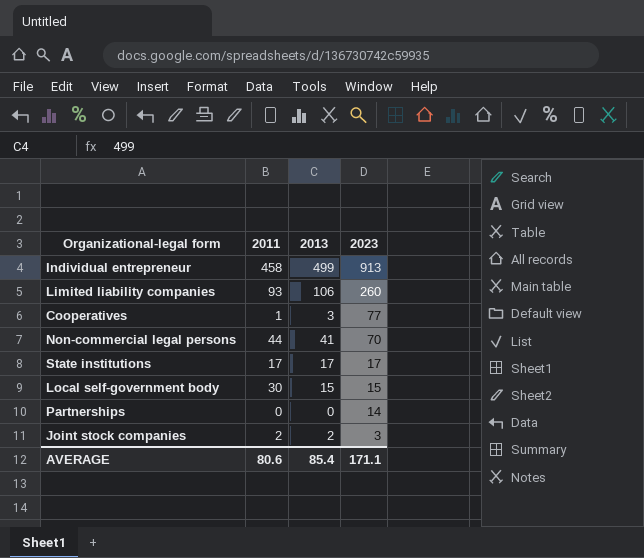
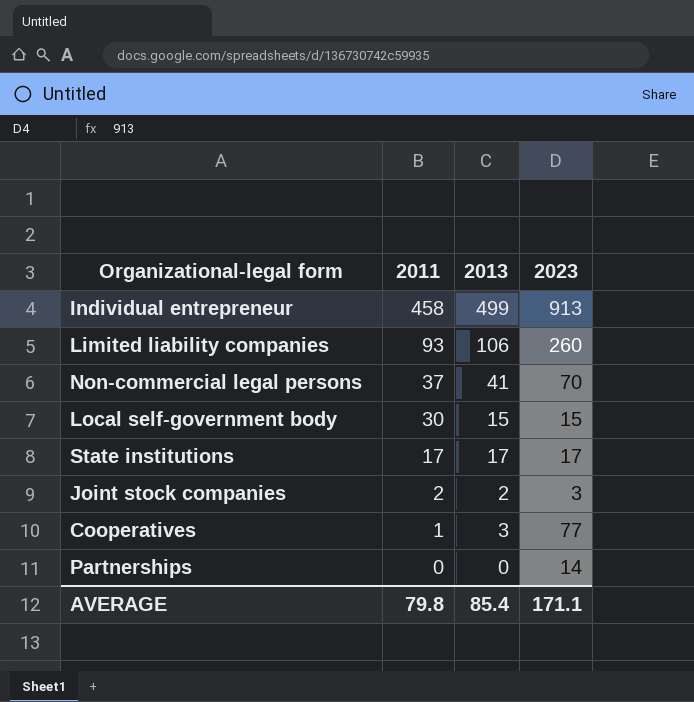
row order: 2023 descending -> 2011 descending
Non-commercial legal persons | 2011: 44 -> 37
AVERAGE | 2011: 80.6 -> 79.8

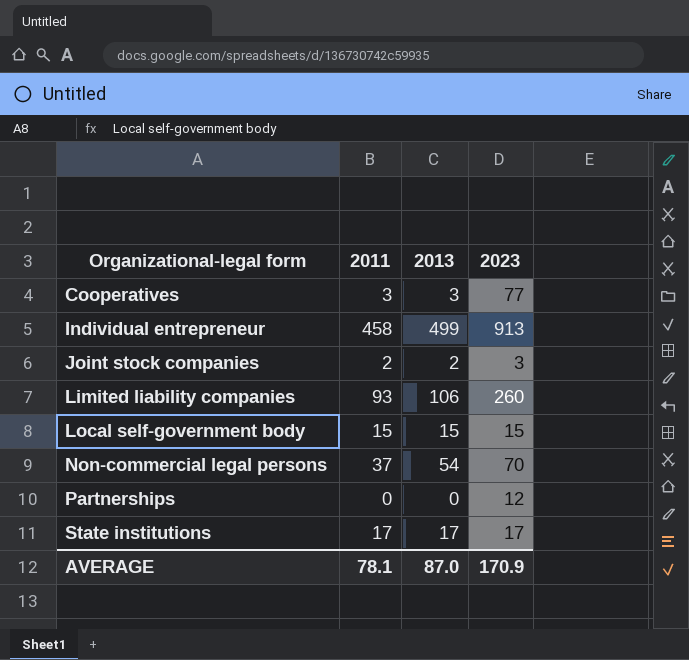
row order: 2011 descending -> Organizational-legal form ascending
Cooperatives | 2011: 1 -> 3
Local self-government body | 2011: 30 -> 15
Non-commercial legal persons | 2013: 41 -> 54
Partnerships | 2023: 14 -> 12
AVERAGE | 2011: 79.8 -> 78.1
AVERAGE | 2013: 85.4 -> 87.0
AVERAGE | 2023: 171.1 -> 170.9

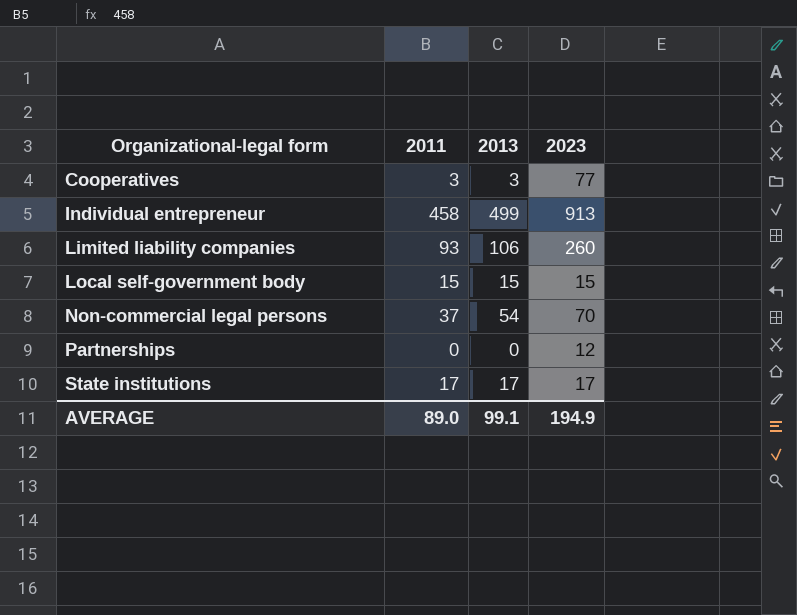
row Joint stock companies: 2 | 2 | 3 -> none
AVERAGE | 2011: 78.1 -> 89.0
AVERAGE | 2013: 87.0 -> 99.1
AVERAGE | 2023: 170.9 -> 194.9

